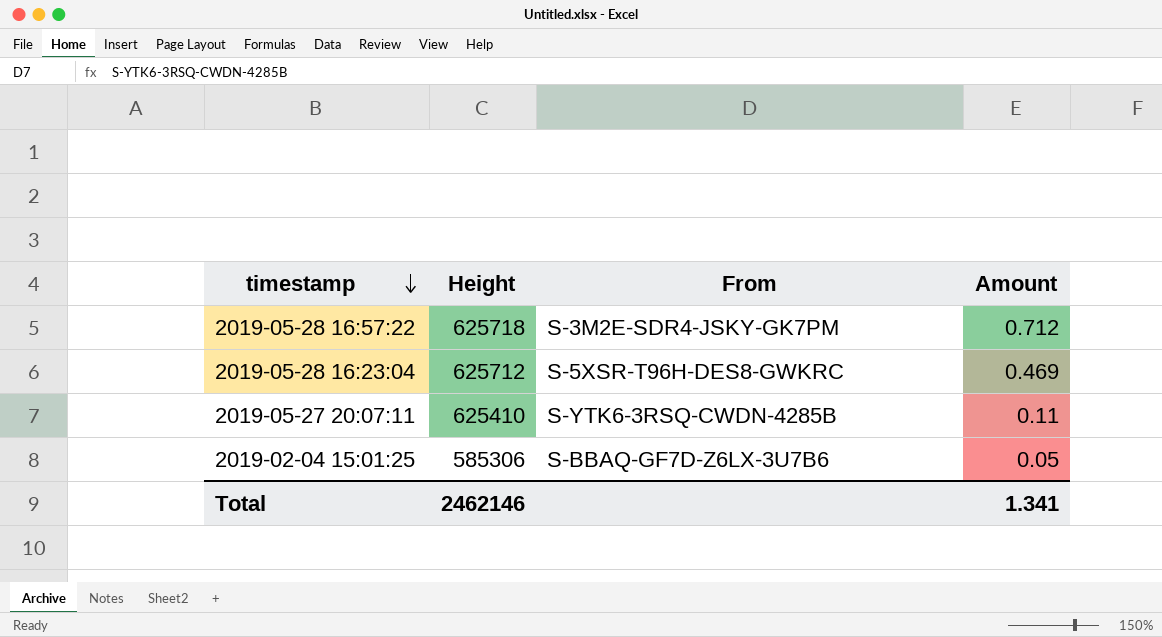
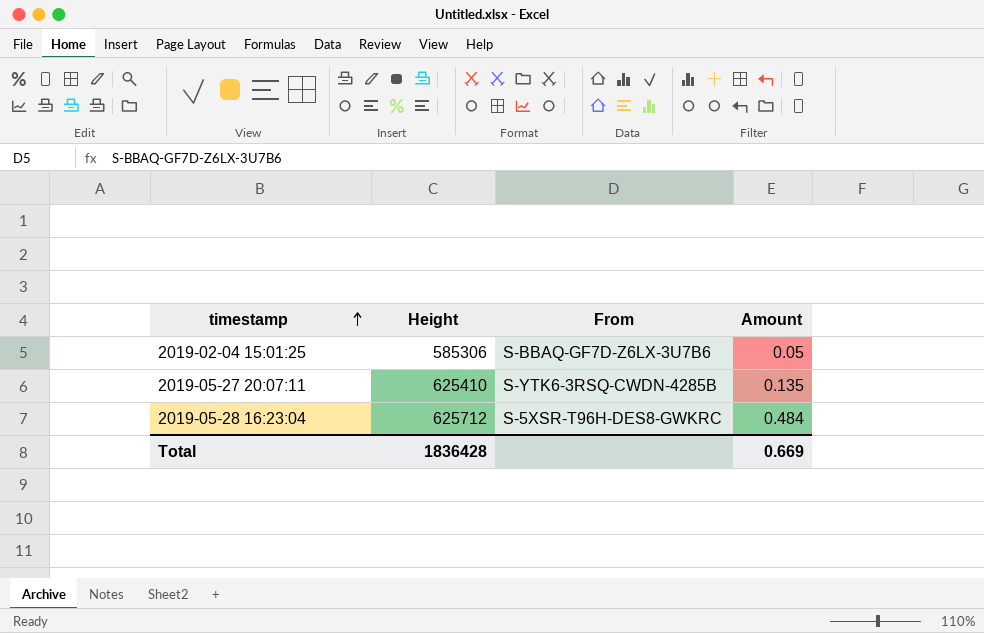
row order: timestamp descending -> timestamp ascending
row 2019-05-28 16:57:22: 625718 | S-3M2E-SDR4-JSKY-GK7PM | 0.712 -> none
2019-05-27 20:07:11 | Amount: 0.11 -> 0.135
2019-05-28 16:23:04 | Amount: 0.469 -> 0.484
Total | Height: 2462146 -> 1836428
Total | Amount: 1.341 -> 0.669

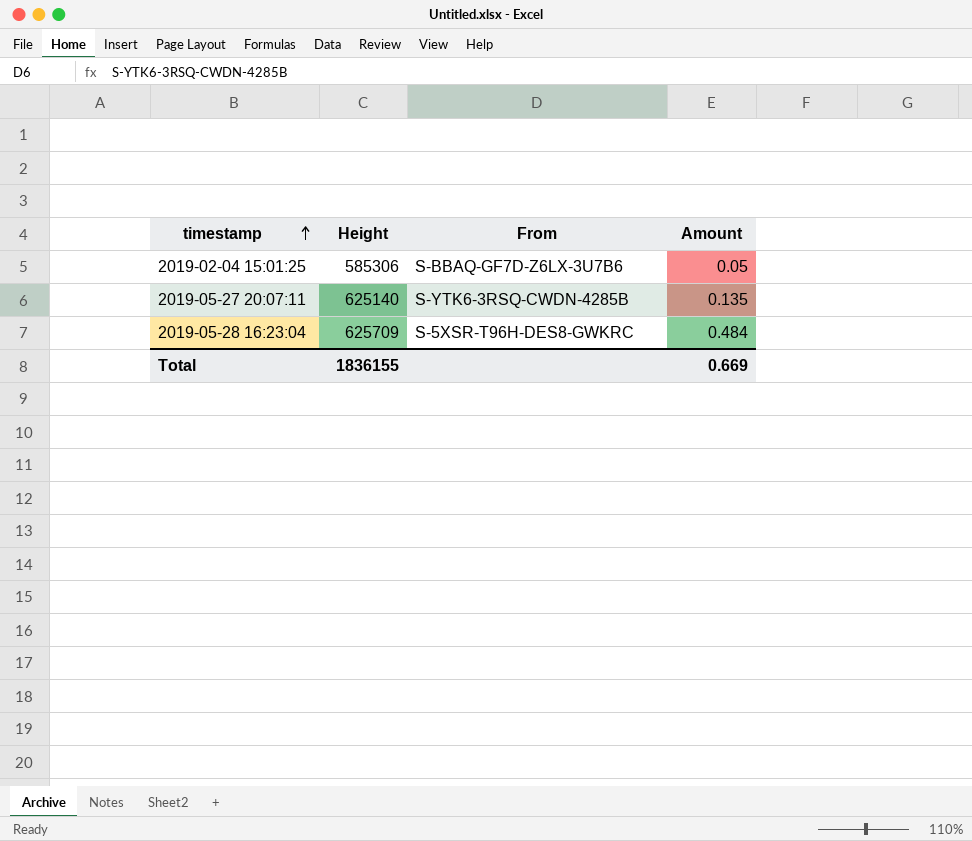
2019-05-27 20:07:11 | Height: 625410 -> 625140
2019-05-28 16:23:04 | Height: 625712 -> 625709
Total | Height: 1836428 -> 1836155

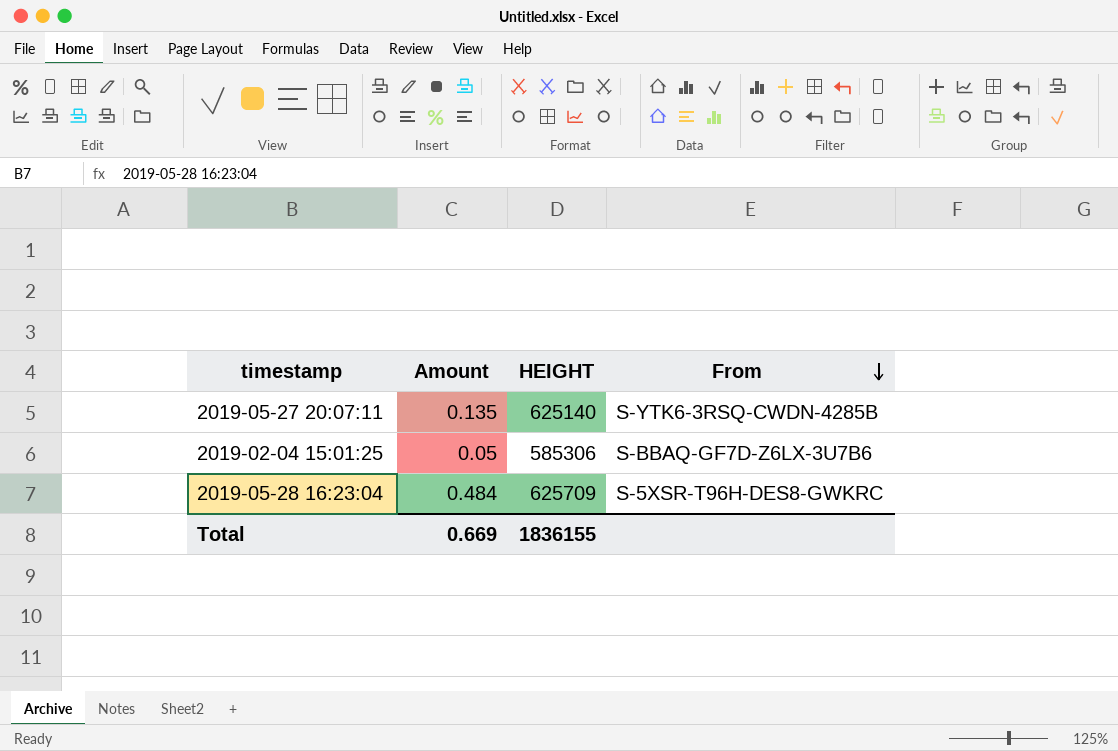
row order: timestamp ascending -> From descending
column Amount | position: 4 -> 2
column name: Height -> HEIGHT

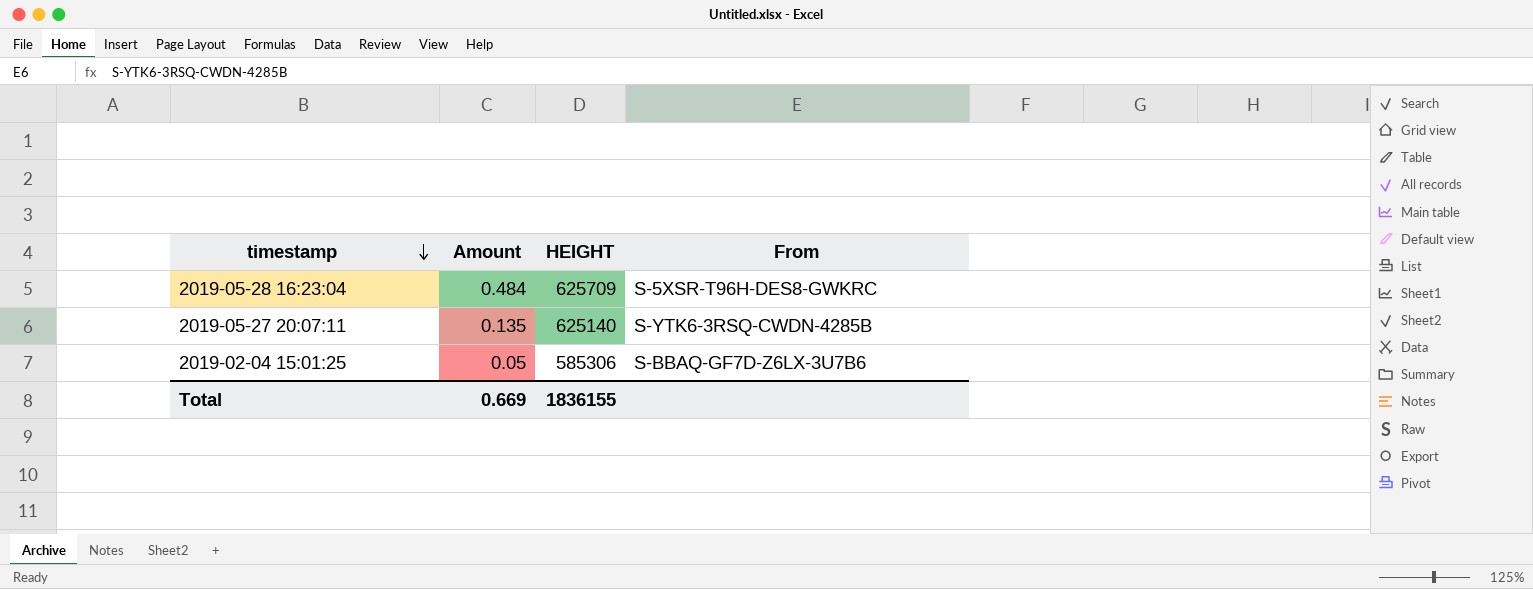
row order: From descending -> timestamp descending

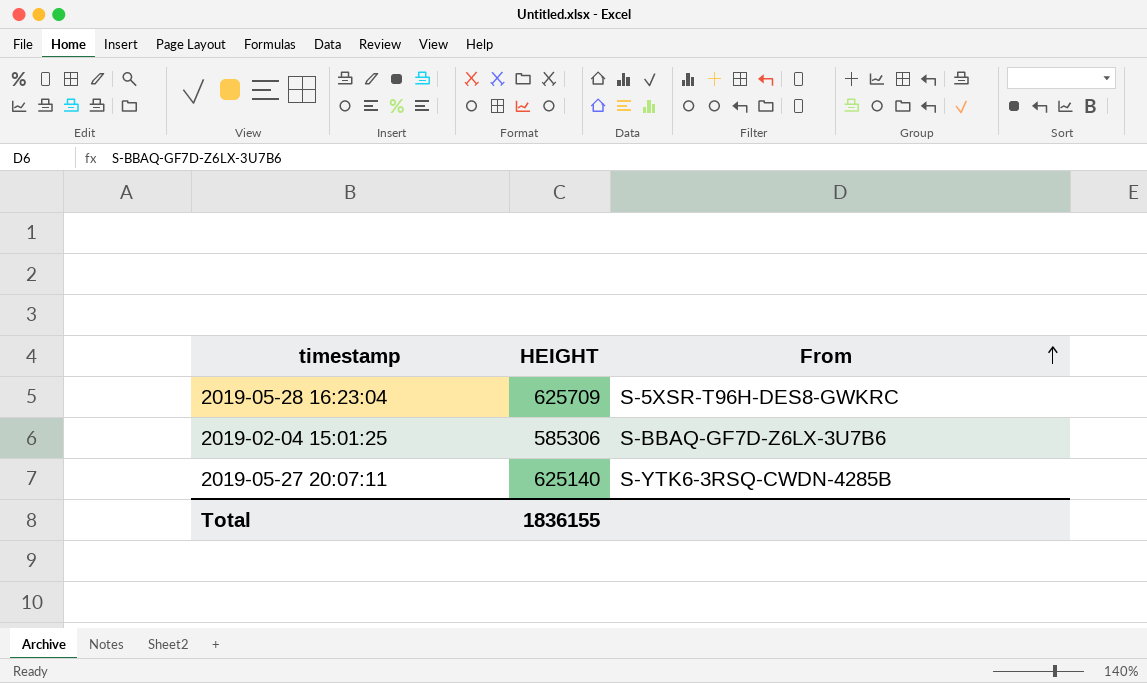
row order: timestamp descending -> From ascending
column Amount | position: 2 -> none

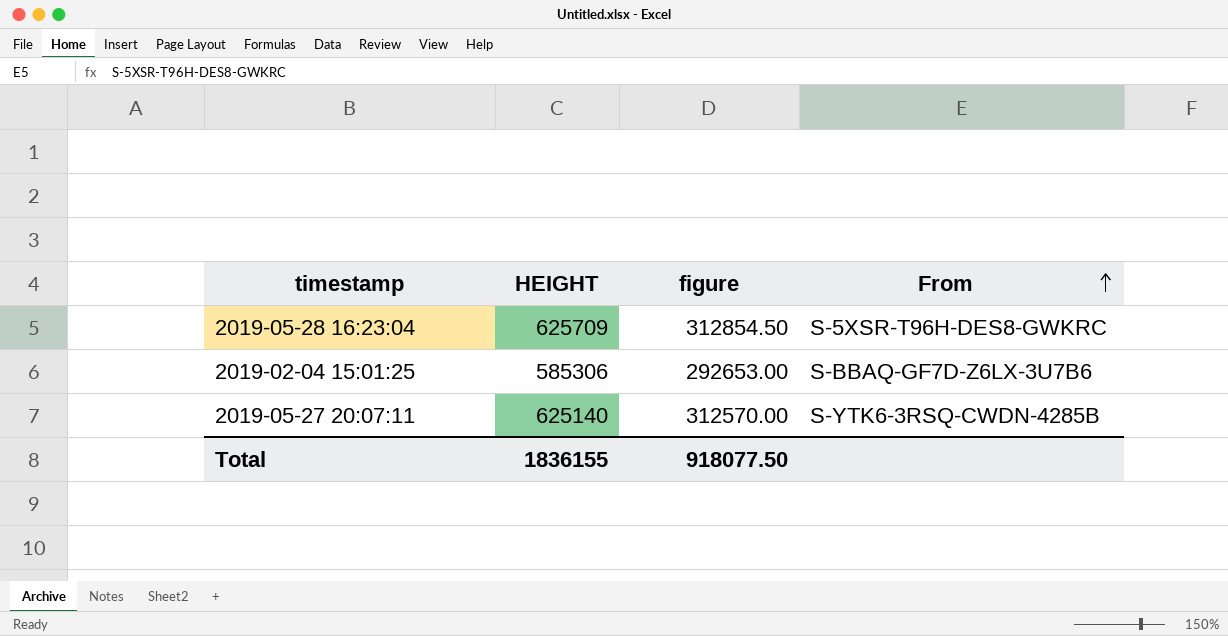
column figure | formula: none -> [HEIGHT] * 0.5

